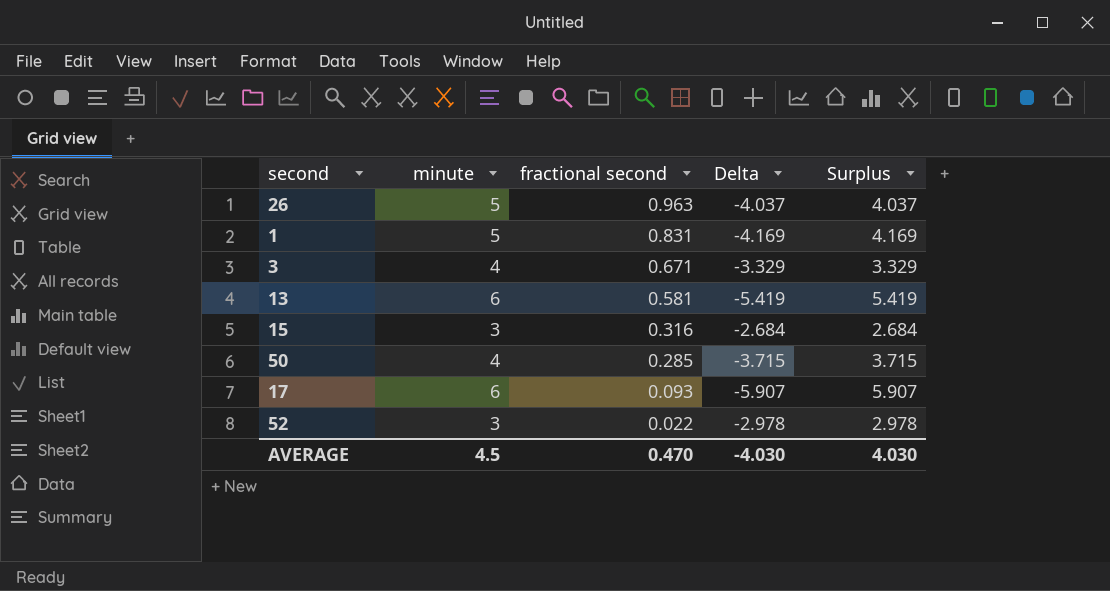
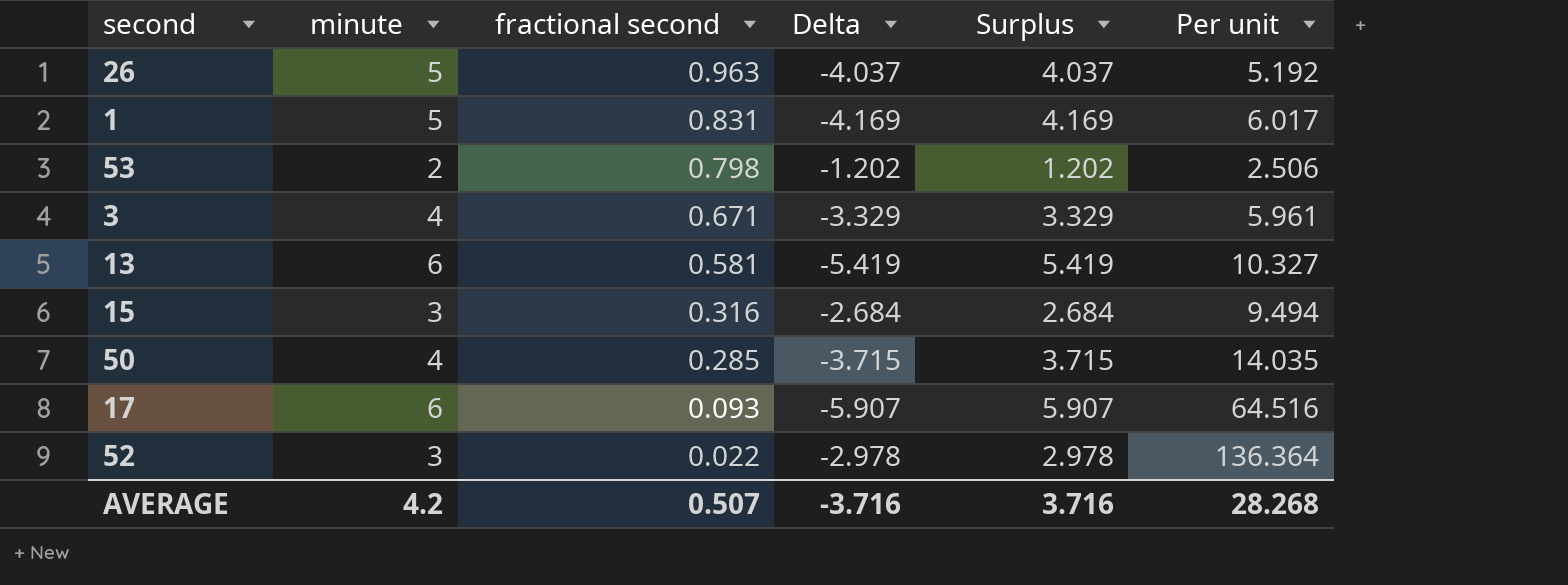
column Per unit | formula: none -> [minute] / [fractional second]
row 53: none -> 2 | 0.798 | -1.202 | 1.202 | 2.506
AVERAGE | minute: 4.5 -> 4.2
AVERAGE | fractional second: 0.470 -> 0.507
AVERAGE | Delta: -4.030 -> -3.716
AVERAGE | Surplus: 4.030 -> 3.716

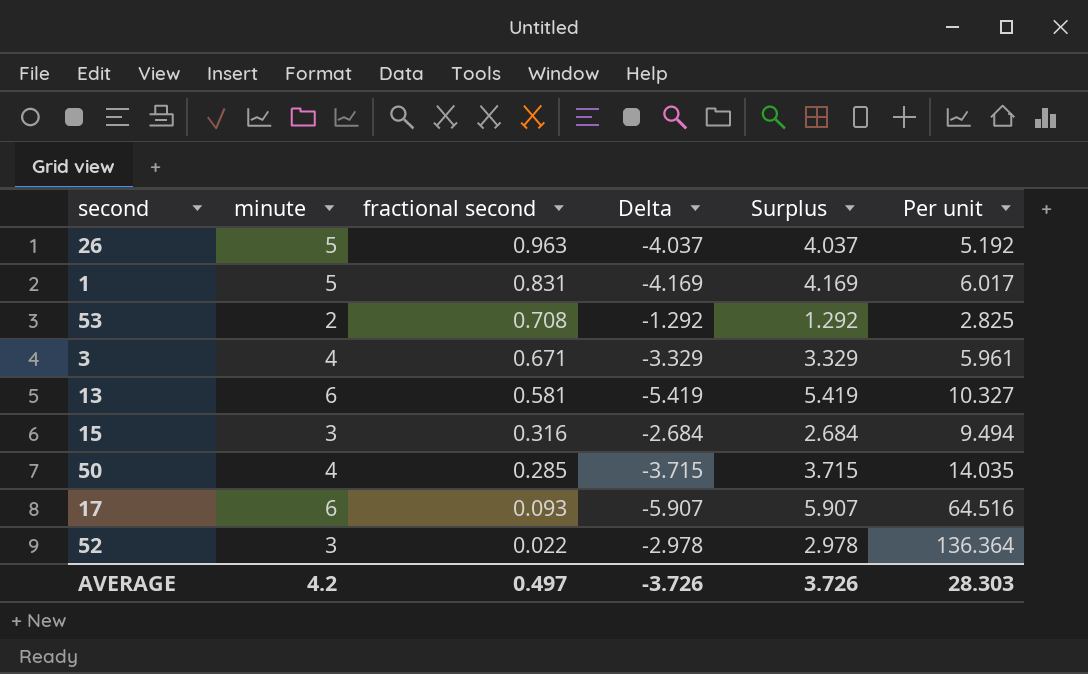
53 | fractional second: 0.798 -> 0.708
53 | Delta: -1.202 -> -1.292
53 | Surplus: 1.202 -> 1.292
53 | Per unit: 2.506 -> 2.825
AVERAGE | fractional second: 0.507 -> 0.497
AVERAGE | Delta: -3.716 -> -3.726
AVERAGE | Surplus: 3.716 -> 3.726
AVERAGE | Per unit: 28.268 -> 28.303

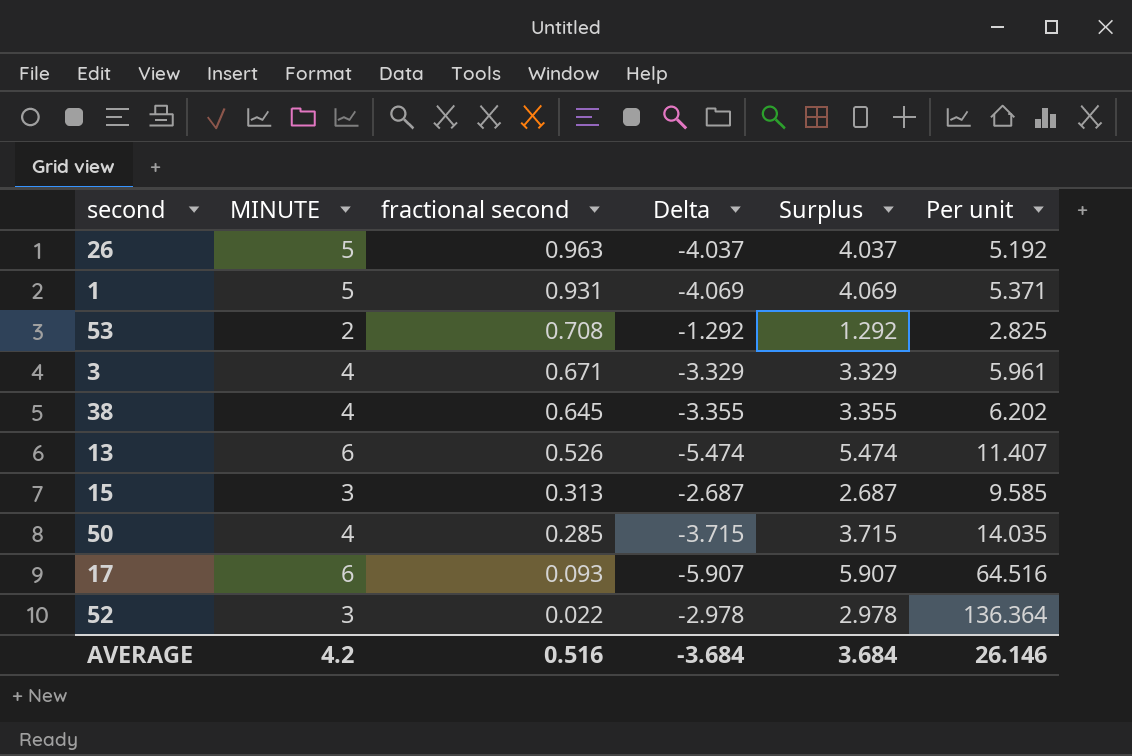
column name: minute -> MINUTE
1 | fractional second: 0.831 -> 0.931
1 | Delta: -4.169 -> -4.069
1 | Surplus: 4.169 -> 4.069
1 | Per unit: 6.017 -> 5.371
row 38: none -> 4 | 0.645 | -3.355 | 3.355 | 6.202
13 | fractional second: 0.581 -> 0.526
13 | Delta: -5.419 -> -5.474
13 | Surplus: 5.419 -> 5.474
13 | Per unit: 10.327 -> 11.407
15 | fractional second: 0.316 -> 0.313
15 | Delta: -2.684 -> -2.687
15 | Surplus: 2.684 -> 2.687
15 | Per unit: 9.494 -> 9.585
AVERAGE | fractional second: 0.497 -> 0.516
AVERAGE | Delta: -3.726 -> -3.684
AVERAGE | Surplus: 3.726 -> 3.684
AVERAGE | Per unit: 28.303 -> 26.146

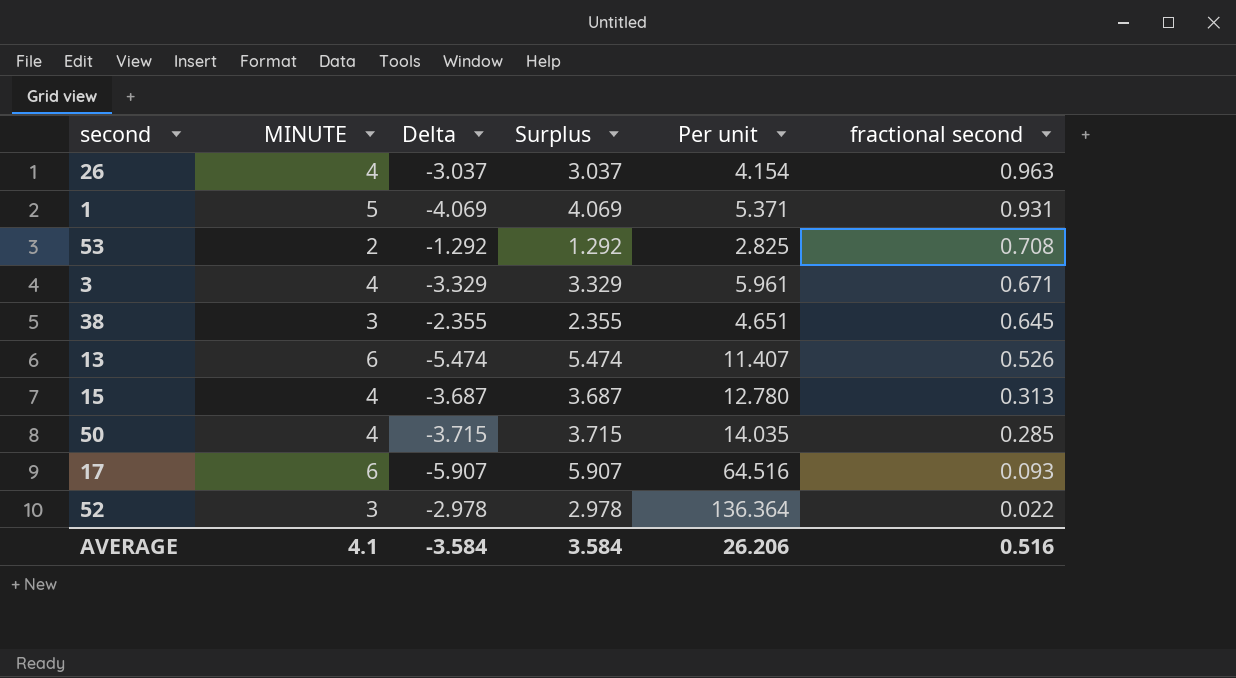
column fractional second | position: 3 -> 6
26 | MINUTE: 5 -> 4
26 | Delta: -4.037 -> -3.037
26 | Surplus: 4.037 -> 3.037
26 | Per unit: 5.192 -> 4.154
38 | MINUTE: 4 -> 3
38 | Delta: -3.355 -> -2.355
38 | Surplus: 3.355 -> 2.355
38 | Per unit: 6.202 -> 4.651
15 | MINUTE: 3 -> 4
15 | Delta: -2.687 -> -3.687
15 | Surplus: 2.687 -> 3.687
15 | Per unit: 9.585 -> 12.780
AVERAGE | MINUTE: 4.2 -> 4.1
AVERAGE | Delta: -3.684 -> -3.584
AVERAGE | Surplus: 3.684 -> 3.584
AVERAGE | Per unit: 26.146 -> 26.206

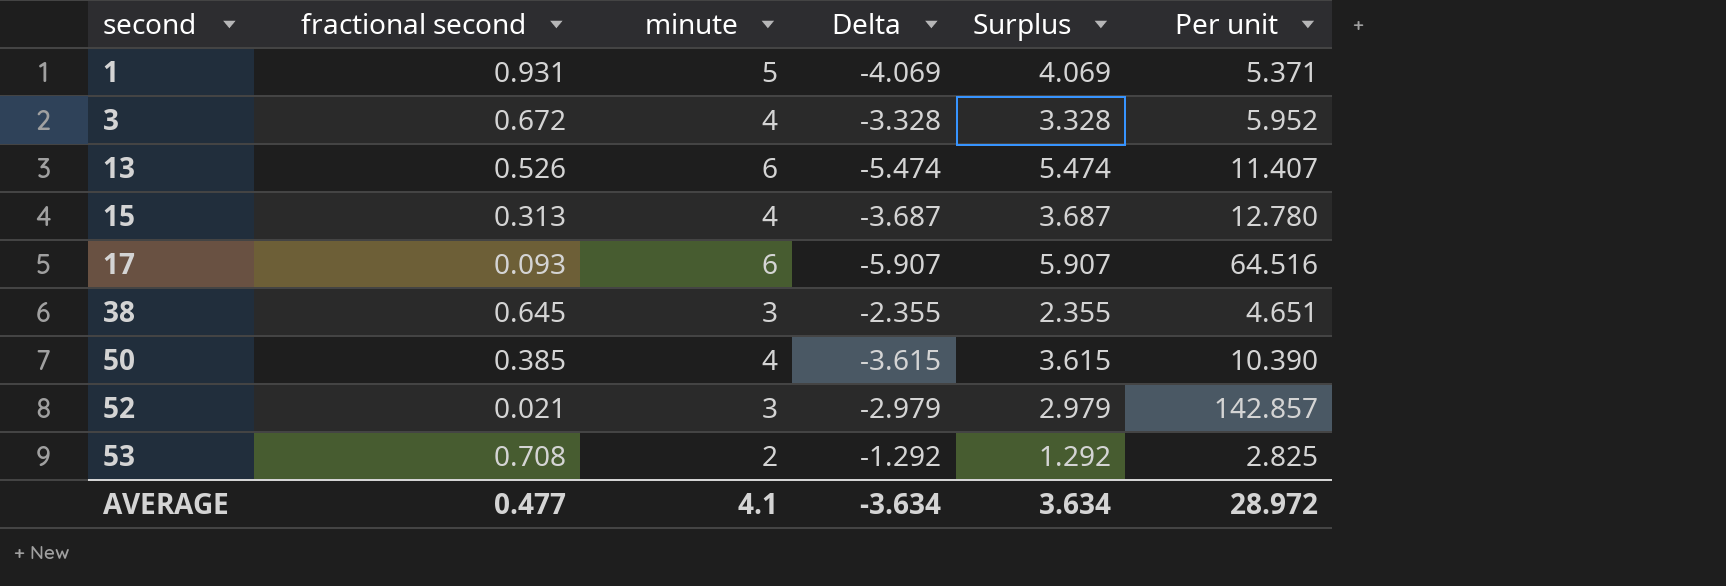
row order: fractional second descending -> second ascending
column fractional second | position: 6 -> 2
column name: MINUTE -> minute
row 26: 4 | -3.037 | 3.037 | 4.154 | 0.963 -> none
3 | fractional second: 0.671 -> 0.672
3 | Delta: -3.329 -> -3.328
3 | Surplus: 3.329 -> 3.328
3 | Per unit: 5.961 -> 5.952
50 | fractional second: 0.285 -> 0.385
50 | Delta: -3.715 -> -3.615
50 | Surplus: 3.715 -> 3.615
50 | Per unit: 14.035 -> 10.390
52 | fractional second: 0.022 -> 0.021
52 | Delta: -2.978 -> -2.979
52 | Surplus: 2.978 -> 2.979
52 | Per unit: 136.364 -> 142.857
AVERAGE | fractional second: 0.516 -> 0.477
AVERAGE | Delta: -3.584 -> -3.634
AVERAGE | Surplus: 3.584 -> 3.634
AVERAGE | Per unit: 26.206 -> 28.972

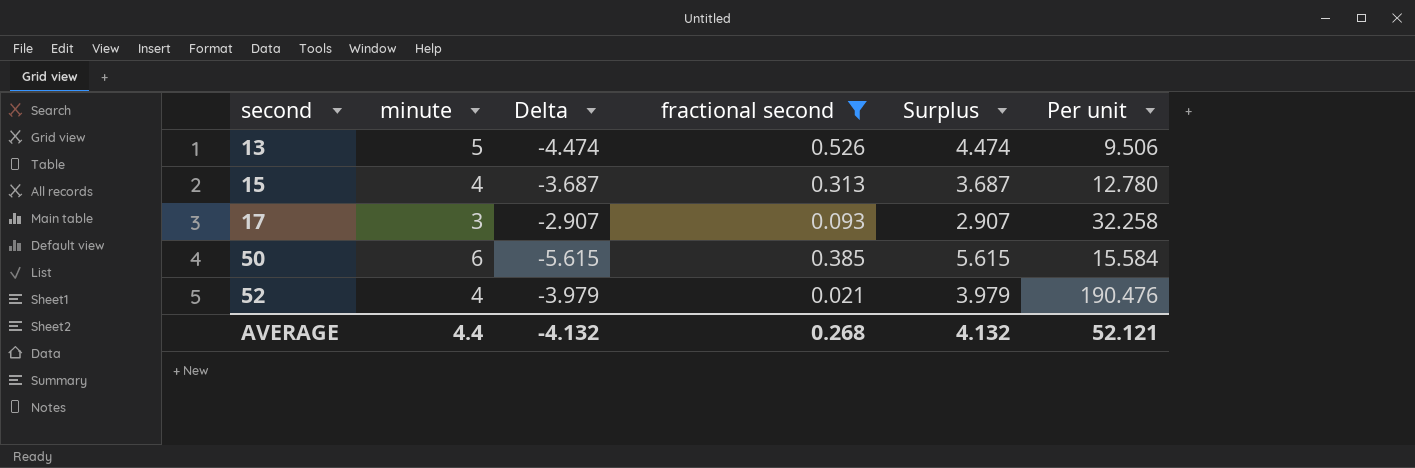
filter: none -> fractional second <= 0.526
column fractional second | position: 2 -> 4
13 | minute: 6 -> 5
13 | Delta: -5.474 -> -4.474
13 | Surplus: 5.474 -> 4.474
13 | Per unit: 11.407 -> 9.506
17 | minute: 6 -> 3
17 | Delta: -5.907 -> -2.907
17 | Surplus: 5.907 -> 2.907
17 | Per unit: 64.516 -> 32.258
50 | minute: 4 -> 6
50 | Delta: -3.615 -> -5.615
50 | Surplus: 3.615 -> 5.615
50 | Per unit: 10.390 -> 15.584
52 | minute: 3 -> 4
52 | Delta: -2.979 -> -3.979
52 | Surplus: 2.979 -> 3.979
52 | Per unit: 142.857 -> 190.476
AVERAGE | minute: 4.1 -> 4.4
AVERAGE | Delta: -3.634 -> -4.132
AVERAGE | fractional second: 0.477 -> 0.268
AVERAGE | Surplus: 3.634 -> 4.132
AVERAGE | Per unit: 28.972 -> 52.121

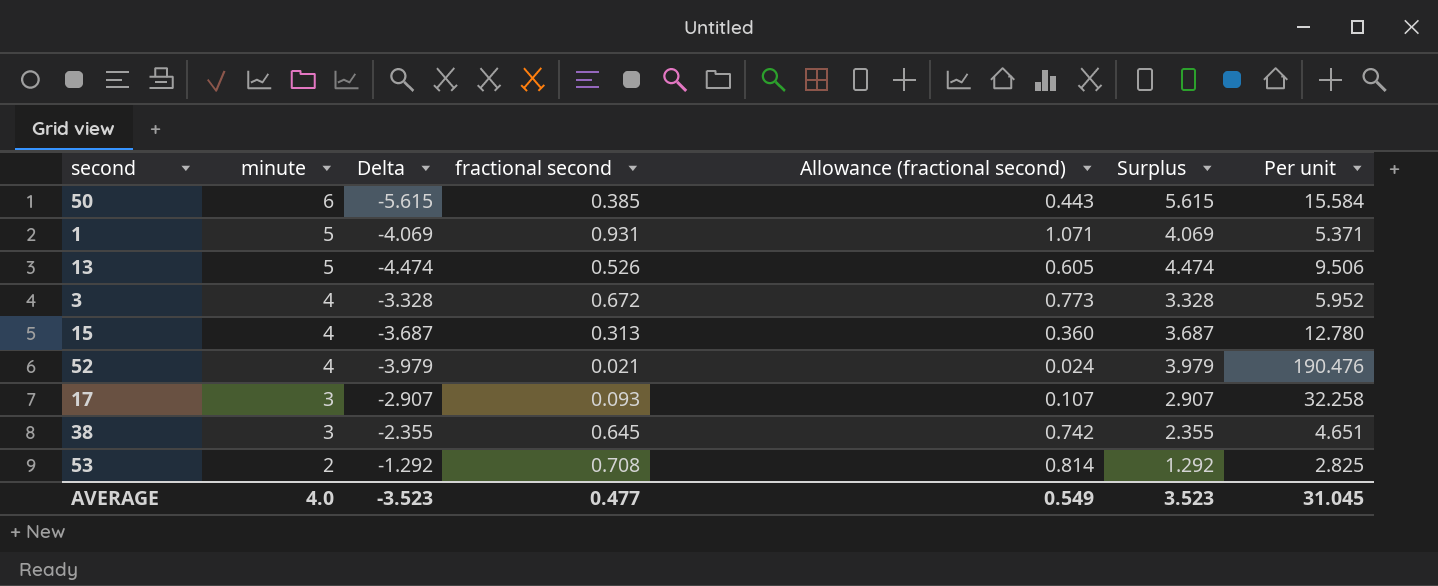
filter: fractional second <= 0.526 -> none
row order: second ascending -> minute descending
column Allowance (fractional second) | formula: none -> [fractional second] * 1.15
AVERAGE | minute: 4.4 -> 4.0
AVERAGE | Delta: -4.132 -> -3.523
AVERAGE | fractional second: 0.268 -> 0.477
AVERAGE | Surplus: 4.132 -> 3.523
AVERAGE | Per unit: 52.121 -> 31.045

